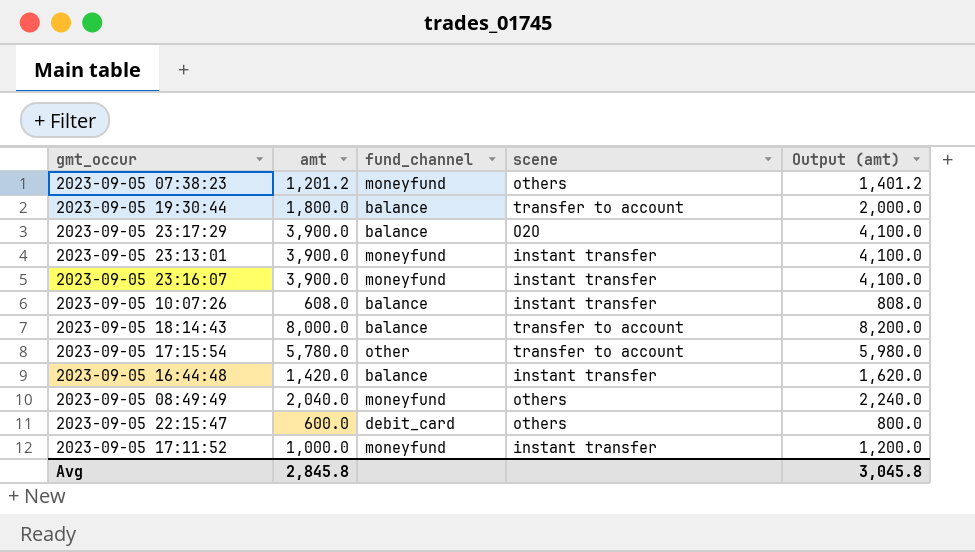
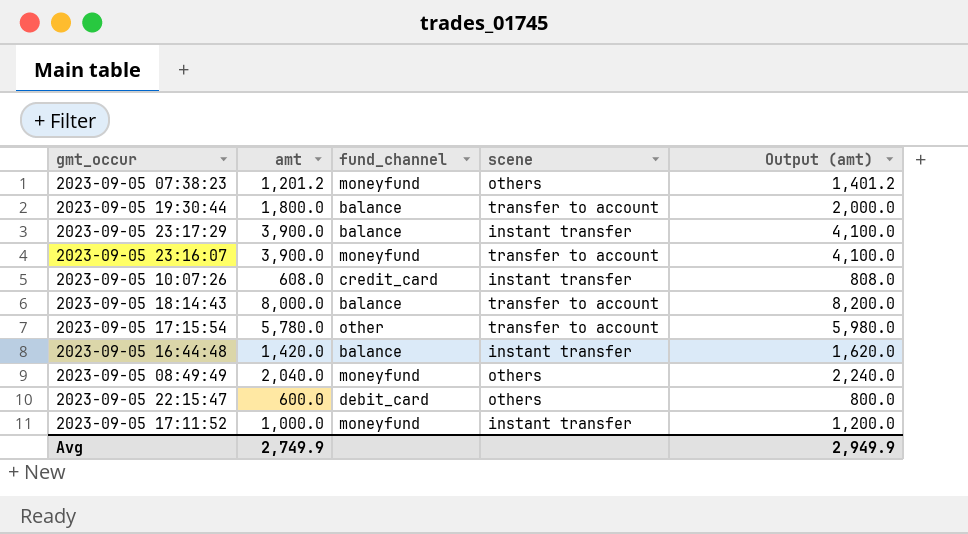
row 2023-09-05 23:13:01: 3,900.0 | moneyfund | instant transfer | 4,100.0 -> none
2023-09-05 23:17:29 | scene: O2O -> instant transfer
2023-09-05 23:16:07 | scene: instant transfer -> transfer to account
2023-09-05 10:07:26 | fund_channel: balance -> credit_card
Avg | amt: 2,845.8 -> 2,749.9
Avg | Output (amt): 3,045.8 -> 2,949.9

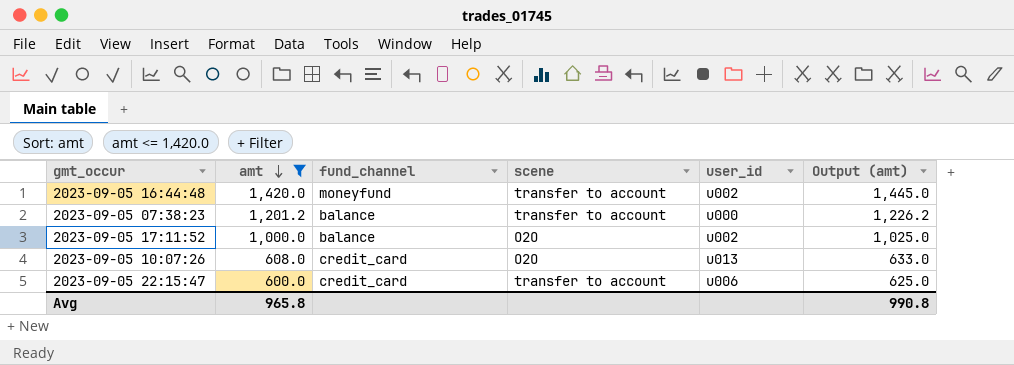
filter: none -> amt <= 1,420.0
row order: none -> amt descending
column user_id | position: none -> 5
column Output (amt) | formula: [amt] + 200 -> [amt] + 25
2023-09-05 16:44:48 | fund_channel: balance -> moneyfund
2023-09-05 16:44:48 | scene: instant transfer -> transfer to account
2023-09-05 07:38:23 | fund_channel: moneyfund -> balance
2023-09-05 07:38:23 | scene: others -> transfer to account
2023-09-05 17:11:52 | fund_channel: moneyfund -> balance
2023-09-05 17:11:52 | scene: instant transfer -> O2O
2023-09-05 10:07:26 | scene: instant transfer -> O2O
2023-09-05 22:15:47 | fund_channel: debit_card -> credit_card
2023-09-05 22:15:47 | scene: others -> transfer to account
Avg | amt: 2,749.9 -> 965.8
Avg | Output (amt): 2,949.9 -> 990.8

